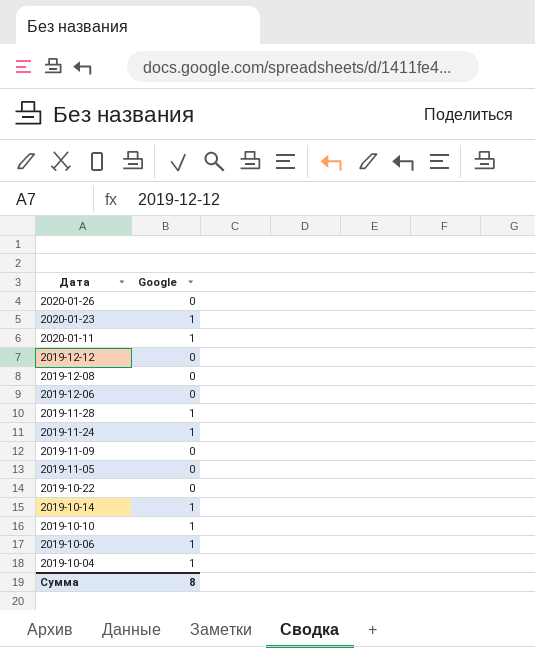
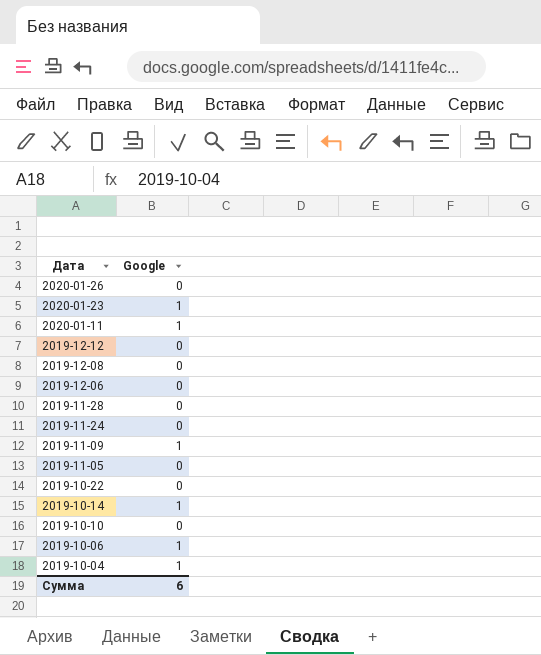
2019-11-28 | Google: 1 -> 0
2019-11-24 | Google: 1 -> 0
2019-11-09 | Google: 0 -> 1
2019-10-10 | Google: 1 -> 0
Сумма | Google: 8 -> 6

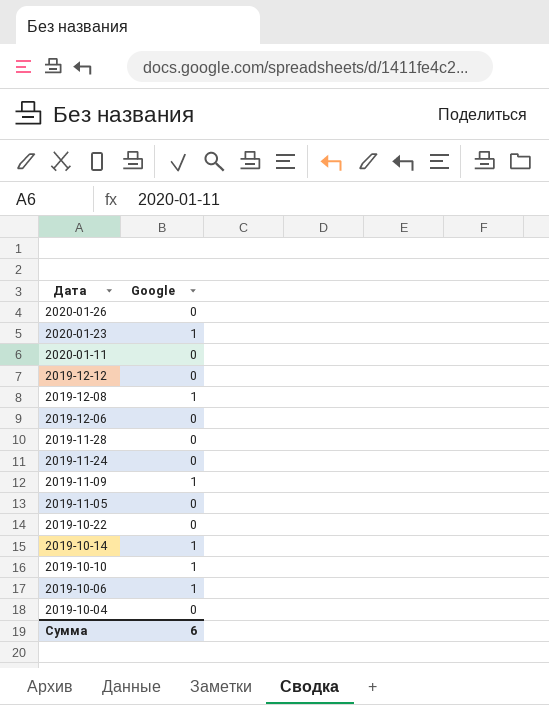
2020-01-11 | Google: 1 -> 0
2019-12-08 | Google: 0 -> 1
2019-10-10 | Google: 0 -> 1
2019-10-04 | Google: 1 -> 0

